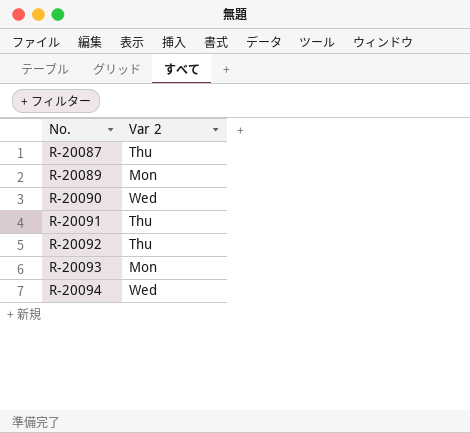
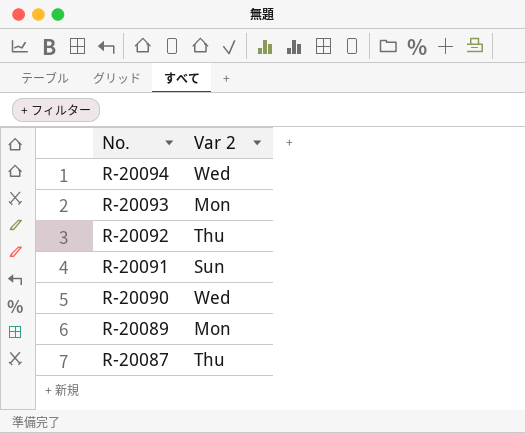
row order: No. ascending -> No. descending
R-20091 | Var 2: Thu -> Sun

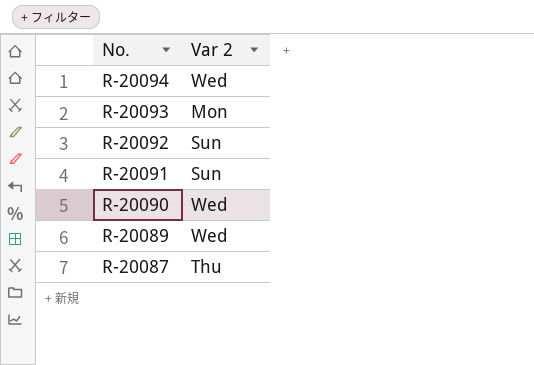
R-20092 | Var 2: Thu -> Sun
R-20089 | Var 2: Mon -> Wed

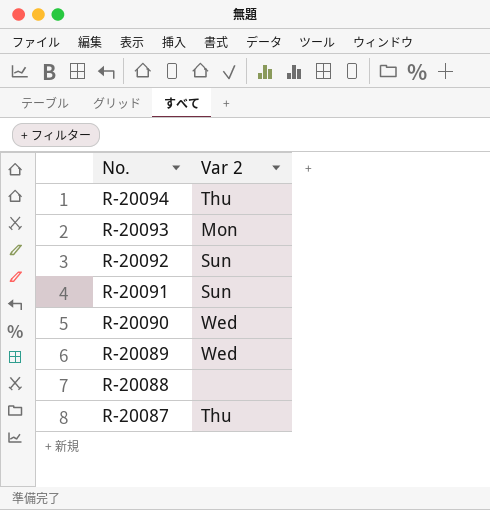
R-20094 | Var 2: Wed -> Thu
row R-20088: none -> none

